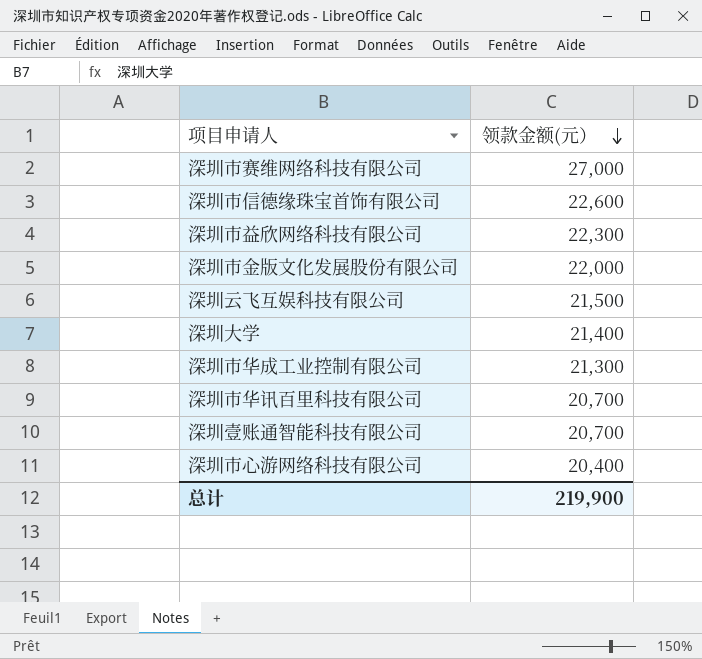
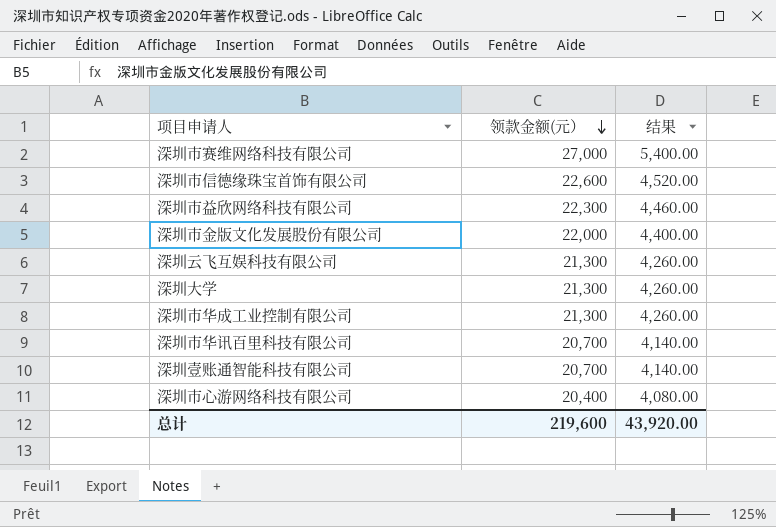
column 结果 | formula: none -> [领款金额(元）] * 0.2
深圳云飞互娱科技有限公司 | 领款金额(元）: 21,500 -> 21,300
深圳大学 | 领款金额(元）: 21,400 -> 21,300
总计 | 领款金额(元）: 219,900 -> 219,600

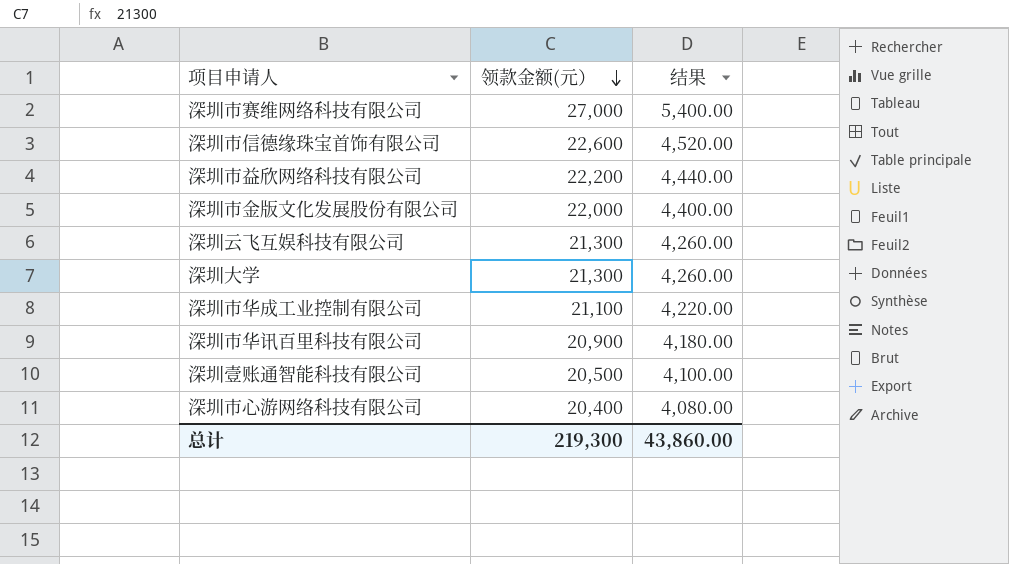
深圳市益欣网络科技有限公司 | 领款金额(元）: 22,300 -> 22,200
深圳市益欣网络科技有限公司 | 结果: 4,460.00 -> 4,440.00
深圳市华成工业控制有限公司 | 领款金额(元）: 21,300 -> 21,100
深圳市华成工业控制有限公司 | 结果: 4,260.00 -> 4,220.00
深圳市华讯百里科技有限公司 | 领款金额(元）: 20,700 -> 20,900
深圳市华讯百里科技有限公司 | 结果: 4,140.00 -> 4,180.00
深圳壹账通智能科技有限公司 | 领款金额(元）: 20,700 -> 20,500
深圳壹账通智能科技有限公司 | 结果: 4,140.00 -> 4,100.00
总计 | 领款金额(元）: 219,600 -> 219,300
总计 | 结果: 43,920.00 -> 43,860.00

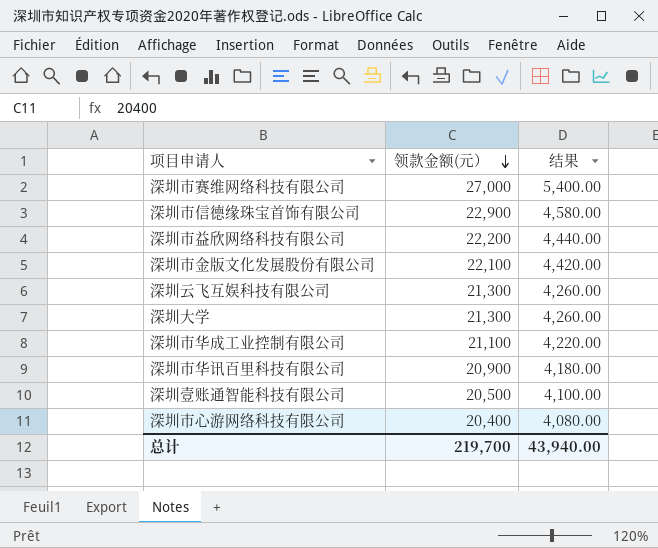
深圳市信德缘珠宝首饰有限公司 | 领款金额(元）: 22,600 -> 22,900
深圳市信德缘珠宝首饰有限公司 | 结果: 4,520.00 -> 4,580.00
深圳市金版文化发展股份有限公司 | 领款金额(元）: 22,000 -> 22,100
深圳市金版文化发展股份有限公司 | 结果: 4,400.00 -> 4,420.00
总计 | 领款金额(元）: 219,300 -> 219,700
总计 | 结果: 43,860.00 -> 43,940.00

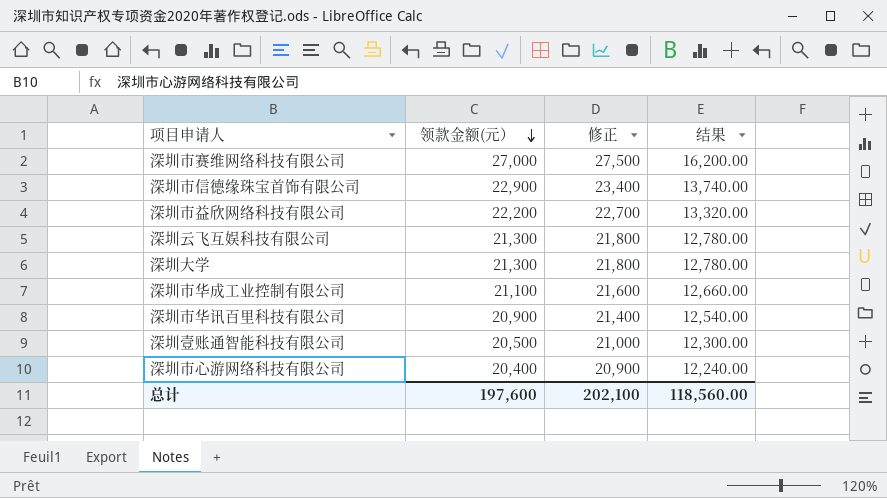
column 修正 | formula: none -> [领款金额(元）] + 500
column 结果 | formula: [领款金额(元）] * 0.2 -> [领款金额(元）] * 0.6
row 深圳市金版文化发展股份有限公司: 22,100 | 4,420.00 -> none
总计 | 领款金额(元）: 219,700 -> 197,600
总计 | 结果: 43,940.00 -> 118,560.00

